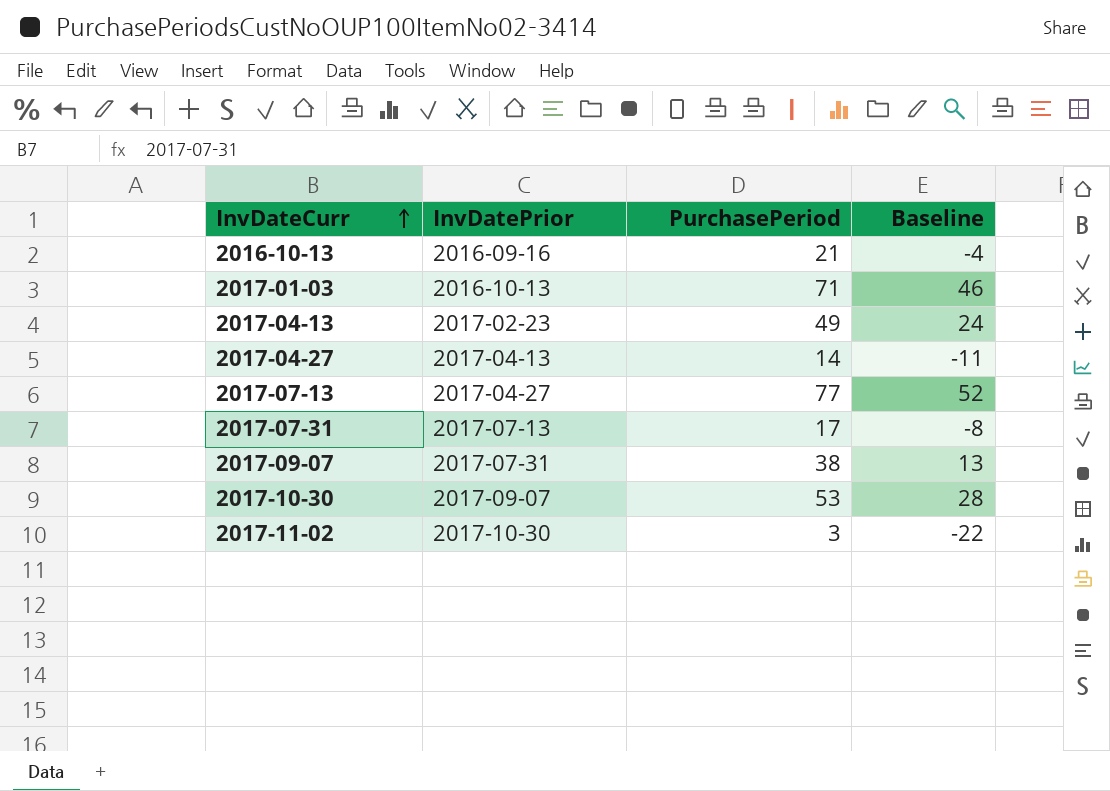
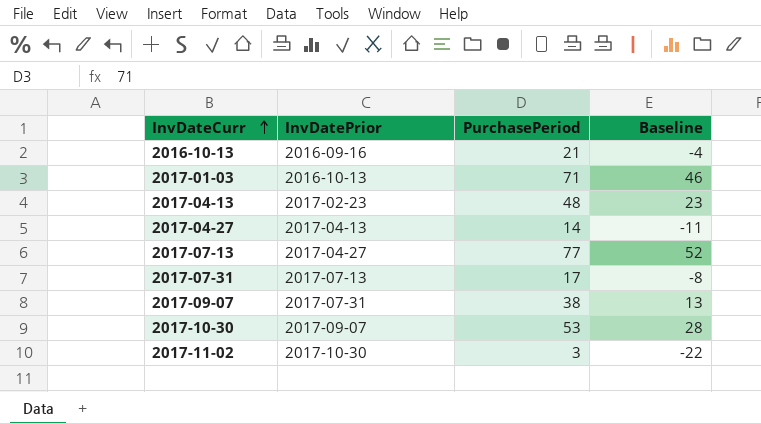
2017-04-13 | PurchasePeriod: 49 -> 48
2017-04-13 | Baseline: 24 -> 23

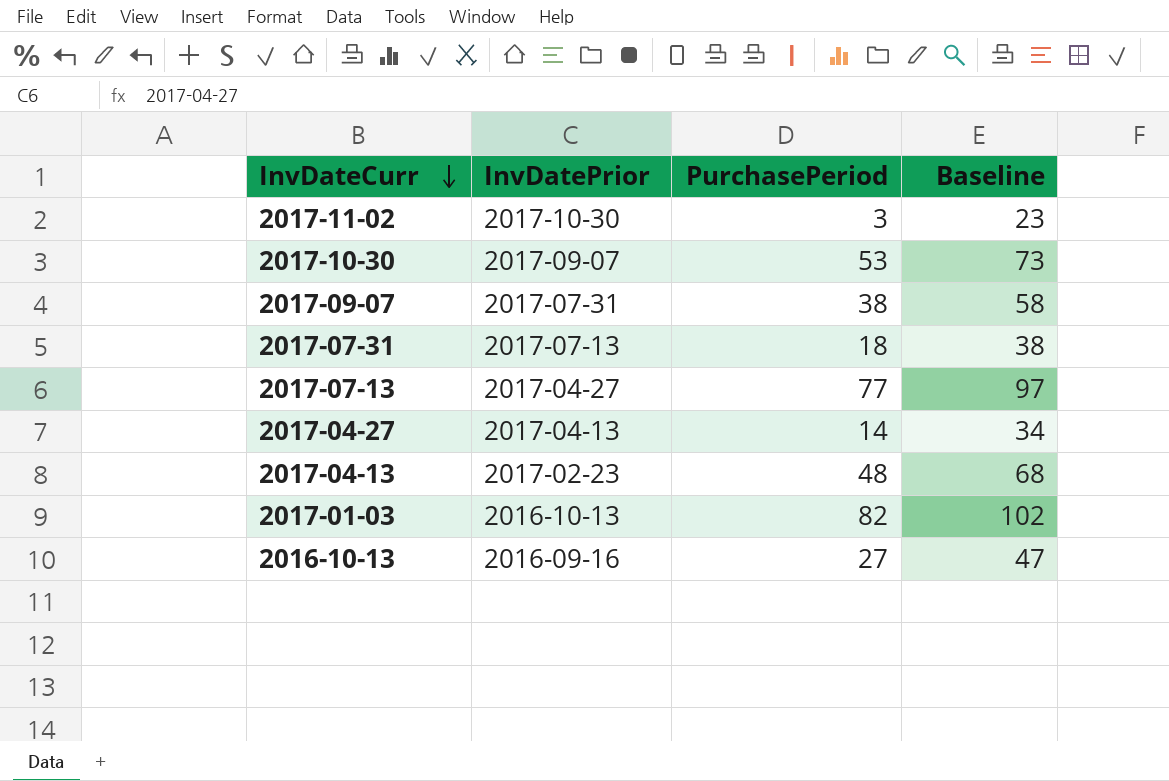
row order: InvDateCurr ascending -> InvDateCurr descending
column Baseline | formula: [PurchasePeriod] - 25 -> [PurchasePeriod] + 20
2017-07-31 | PurchasePeriod: 17 -> 18
2017-01-03 | PurchasePeriod: 71 -> 82
2016-10-13 | PurchasePeriod: 21 -> 27

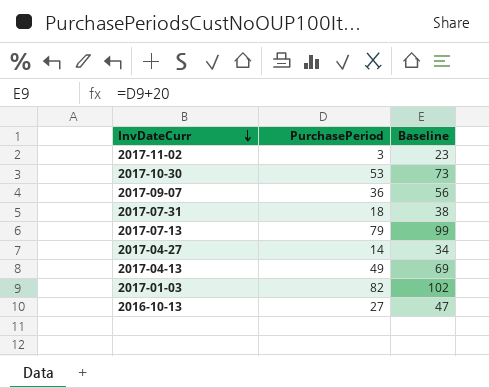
column InvDatePrior | position: 2 -> none
2017-09-07 | PurchasePeriod: 38 -> 36
2017-09-07 | Baseline: 58 -> 56
2017-07-13 | PurchasePeriod: 77 -> 79
2017-07-13 | Baseline: 97 -> 99
2017-04-13 | PurchasePeriod: 48 -> 49
2017-04-13 | Baseline: 68 -> 69

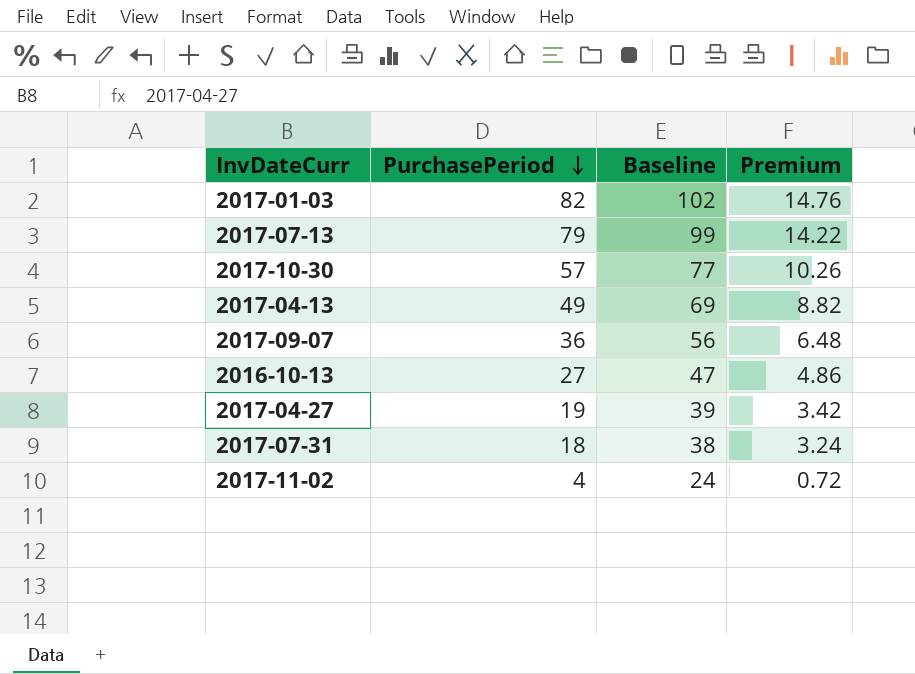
row order: InvDateCurr descending -> PurchasePeriod descending
column Premium | formula: none -> [PurchasePeriod] * 0.18
2017-10-30 | PurchasePeriod: 53 -> 57
2017-10-30 | Baseline: 73 -> 77
2017-04-27 | PurchasePeriod: 14 -> 19
2017-04-27 | Baseline: 34 -> 39
2017-11-02 | PurchasePeriod: 3 -> 4
2017-11-02 | Baseline: 23 -> 24

